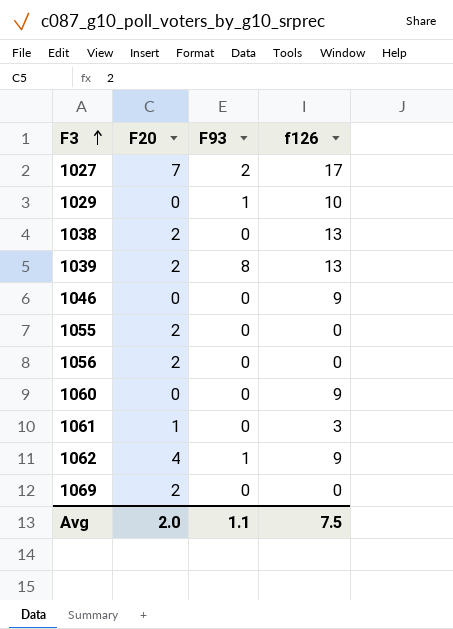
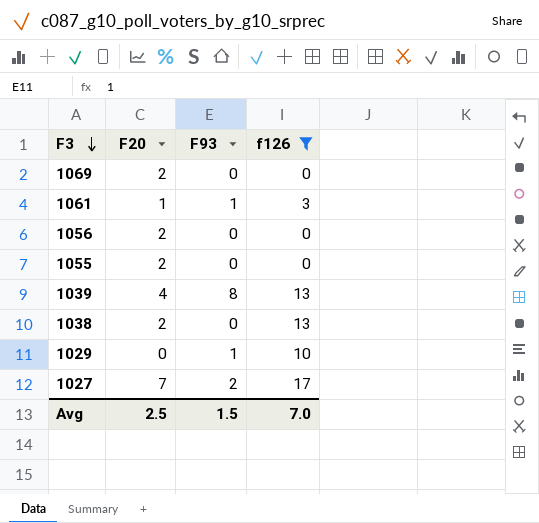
filter: none -> f126 != 9
row order: F3 ascending -> F3 descending
1061 | F93: 0 -> 1
1039 | F20: 2 -> 4
Avg | F20: 2.0 -> 2.5
Avg | F93: 1.1 -> 1.5
Avg | f126: 7.5 -> 7.0

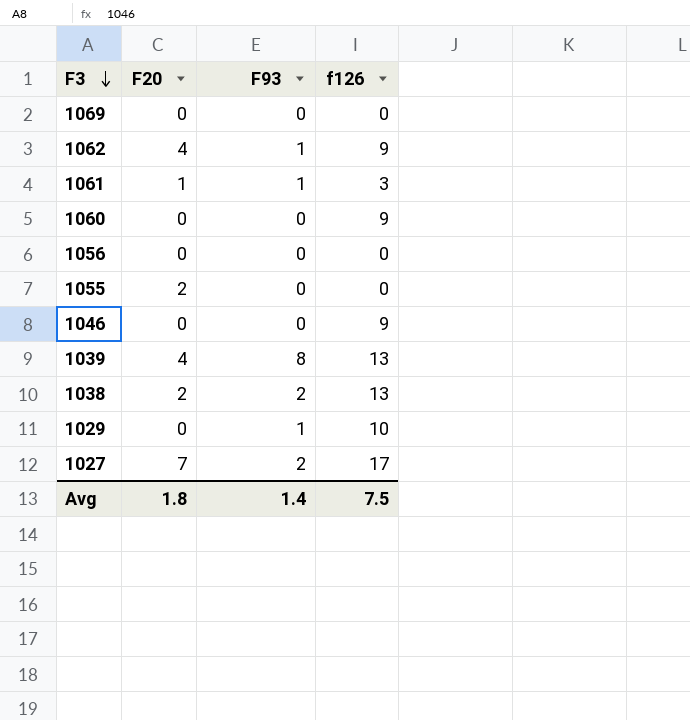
filter: f126 != 9 -> none
1069 | F20: 2 -> 0
1056 | F20: 2 -> 0
1038 | F93: 0 -> 2
Avg | F20: 2.5 -> 1.8
Avg | F93: 1.5 -> 1.4
Avg | f126: 7.0 -> 7.5

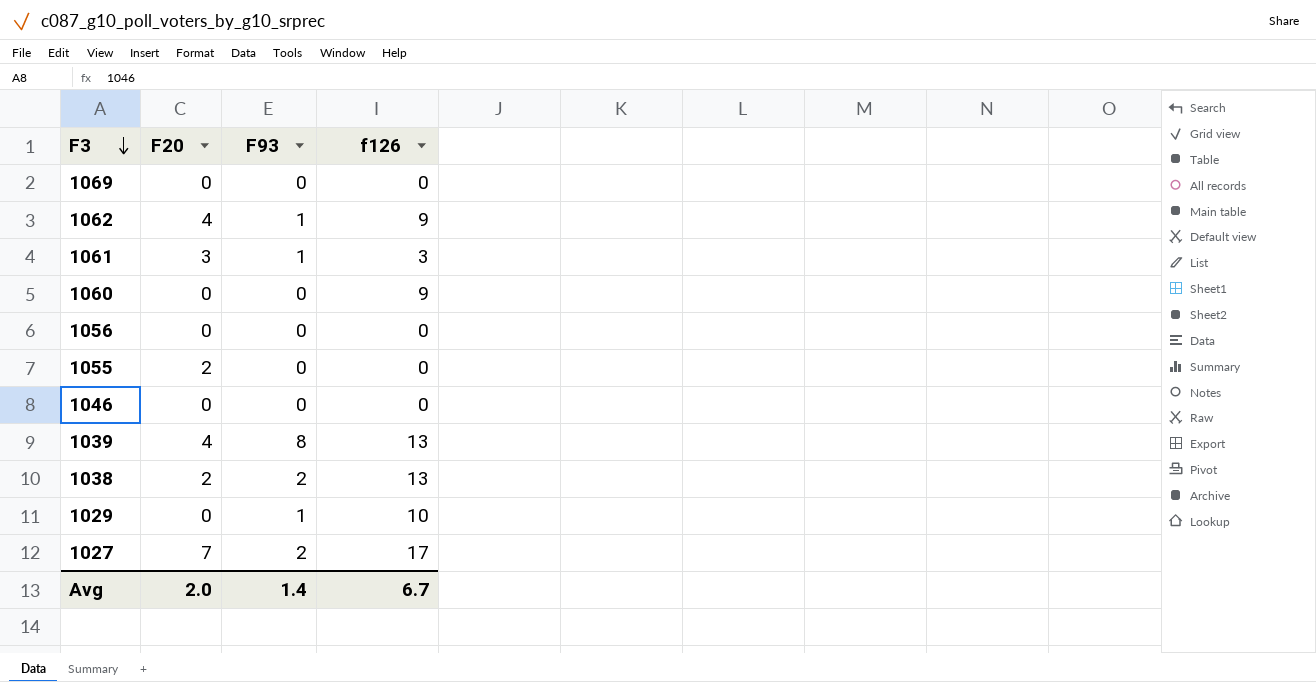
1061 | F20: 1 -> 3
1046 | f126: 9 -> 0
Avg | F20: 1.8 -> 2.0
Avg | f126: 7.5 -> 6.7

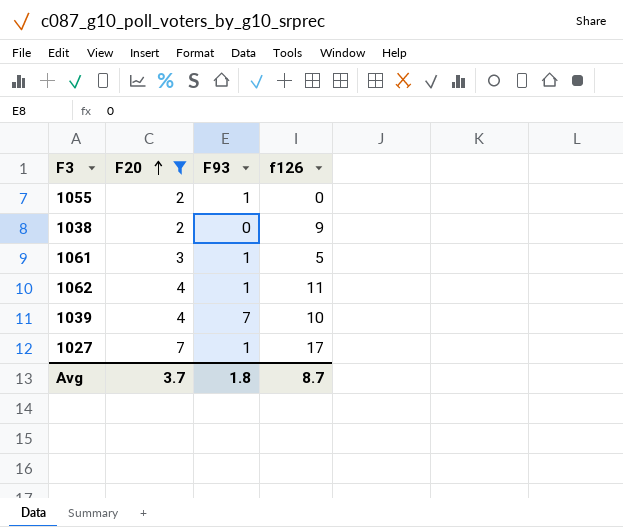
filter: none -> F20 != 0
row order: F3 descending -> F20 ascending
1055 | F93: 0 -> 1
1038 | F93: 2 -> 0
1038 | f126: 13 -> 9
1061 | f126: 3 -> 5
1062 | f126: 9 -> 11
1039 | F93: 8 -> 7
1039 | f126: 13 -> 10
1027 | F93: 2 -> 1
Avg | F20: 2.0 -> 3.7
Avg | F93: 1.4 -> 1.8
Avg | f126: 6.7 -> 8.7

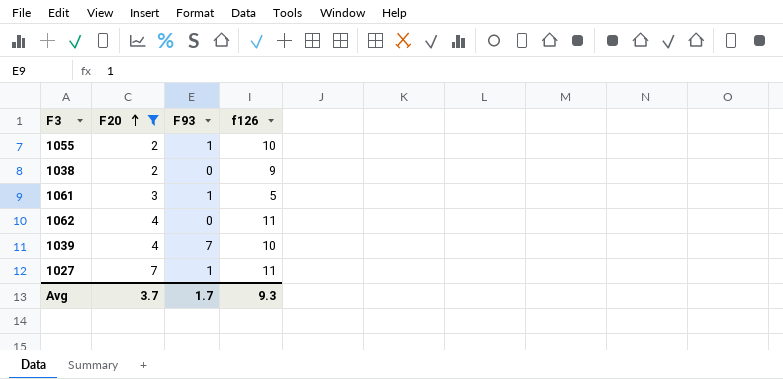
1055 | f126: 0 -> 10
1062 | F93: 1 -> 0
1027 | f126: 17 -> 11
Avg | F93: 1.8 -> 1.7
Avg | f126: 8.7 -> 9.3

